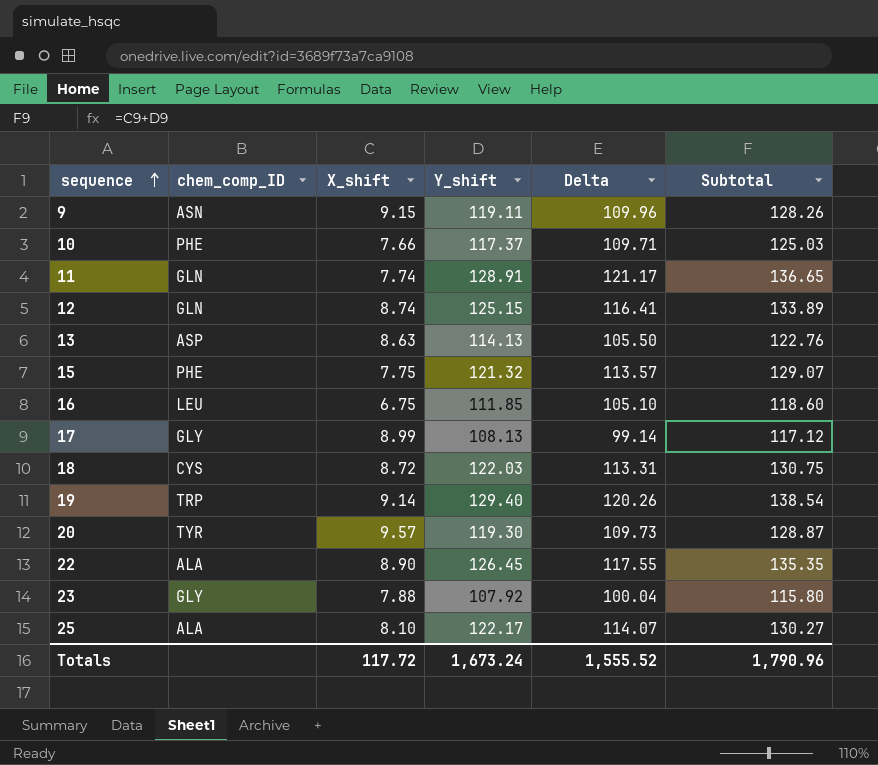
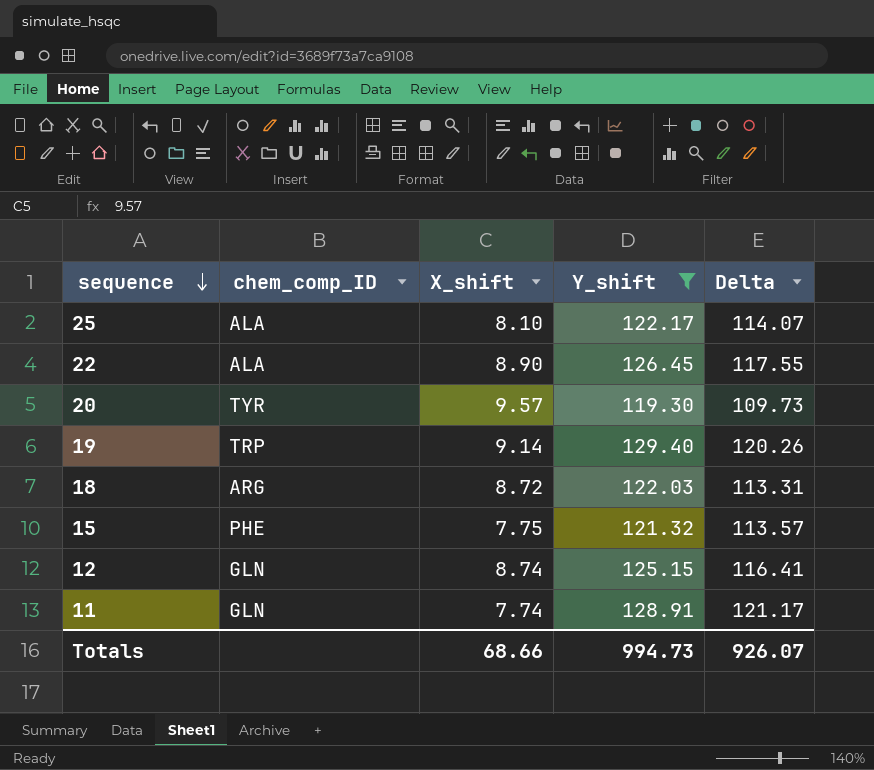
filter: none -> Y_shift >= 119.30
row order: sequence ascending -> sequence descending
column Subtotal | formula: [X_shift] + [Y_shift] -> none
18 | chem_comp_ID: CYS -> ARG
Totals | X_shift: 117.72 -> 68.66
Totals | Y_shift: 1,673.24 -> 994.73
Totals | Delta: 1,555.52 -> 926.07

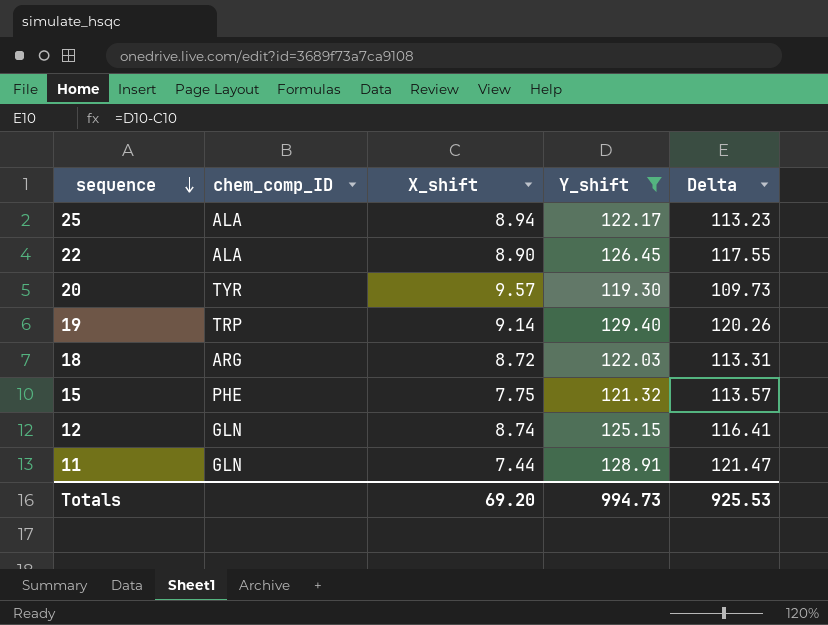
25 | X_shift: 8.10 -> 8.94
25 | Delta: 114.07 -> 113.23
11 | X_shift: 7.74 -> 7.44
11 | Delta: 121.17 -> 121.47
Totals | X_shift: 68.66 -> 69.20
Totals | Delta: 926.07 -> 925.53

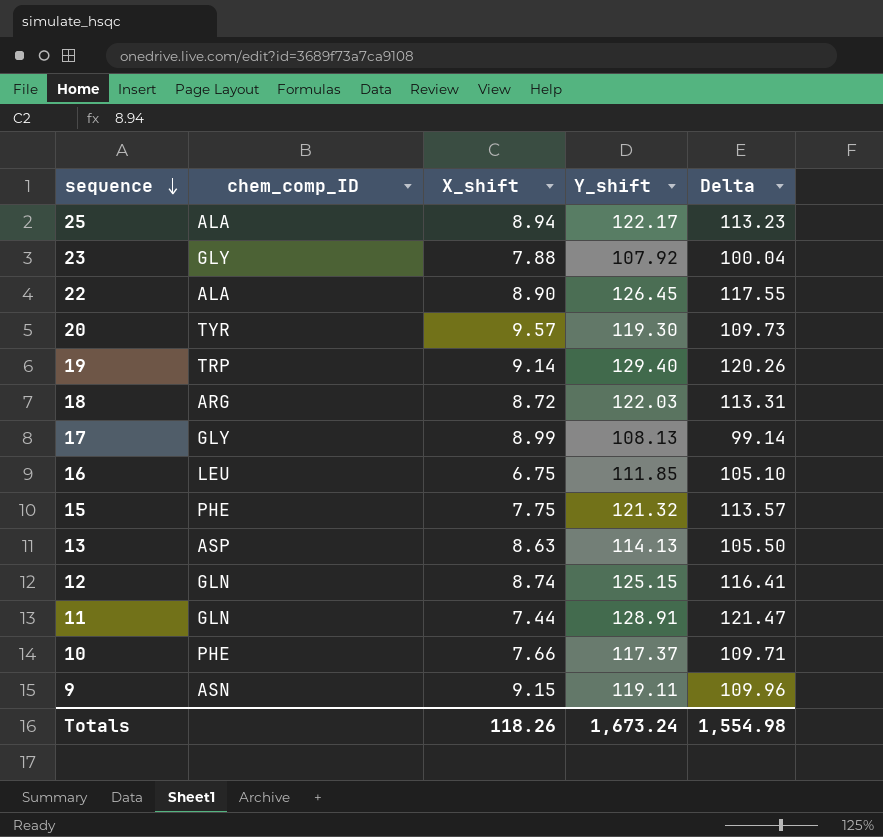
filter: Y_shift >= 119.30 -> none
Totals | X_shift: 69.20 -> 118.26
Totals | Y_shift: 994.73 -> 1,673.24
Totals | Delta: 925.53 -> 1,554.98

